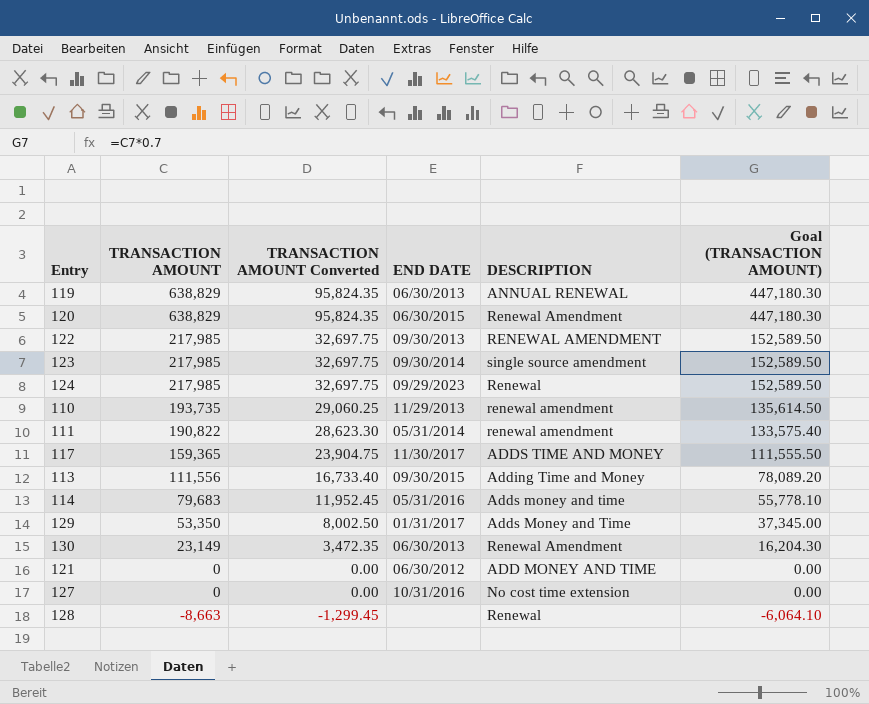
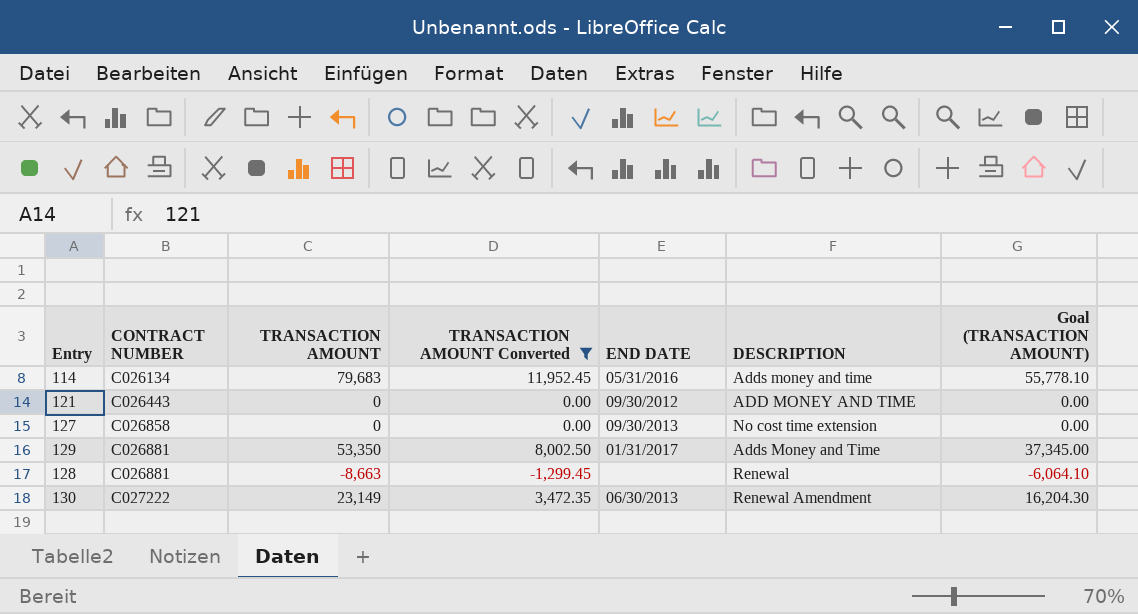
filter: none -> TRANSACTION AMOUNT Converted <= 11,952.45
row order: TRANSACTION AMOUNT descending -> CONTRACT NUMBER ascending
column CONTRACT NUMBER | position: none -> 2
121 | END DATE: 06/30/2012 -> 09/30/2012
127 | END DATE: 10/31/2016 -> 09/30/2013

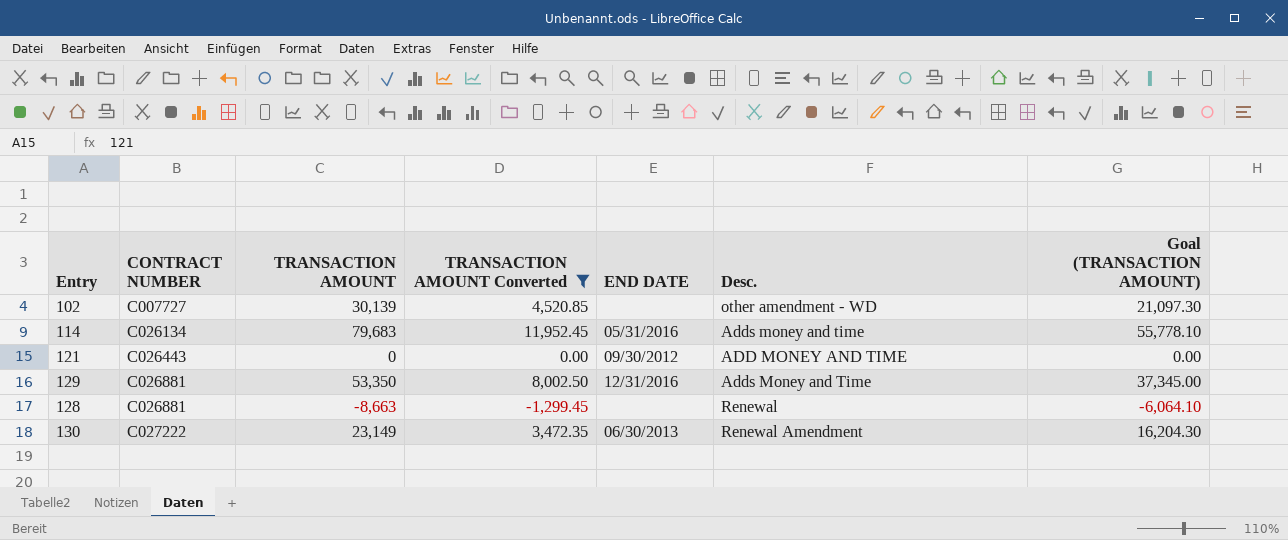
column name: DESCRIPTION -> Desc.
row 127: C026858 | 0 | 0.00 | 09/30/2013 | No cost time extension | 0.00 -> none
row 102: none -> C007727 | 30,139 | 4,520.85 | none | other amendment - WD | 21,097.30
129 | END DATE: 01/31/2017 -> 12/31/2016

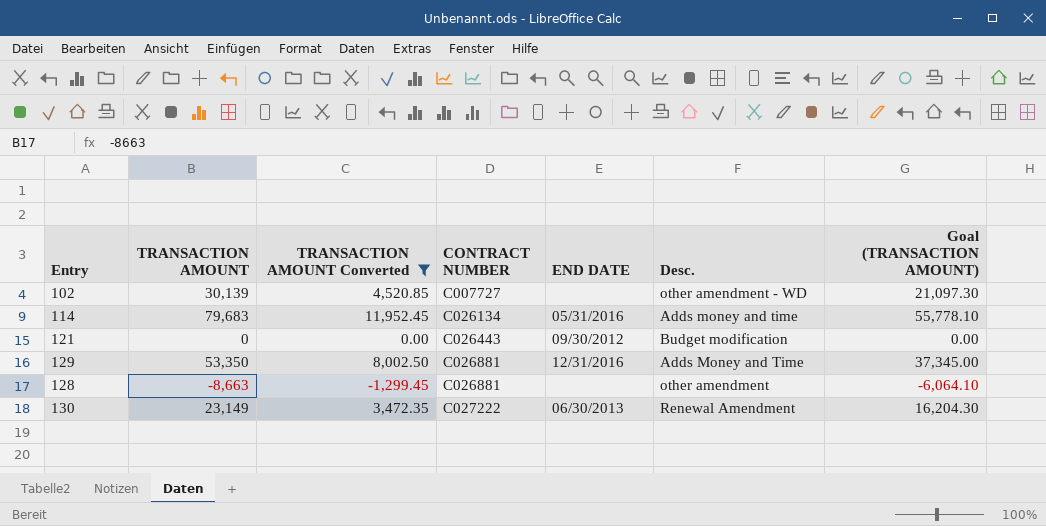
column CONTRACT NUMBER | position: 2 -> 4
121 | Desc.: ADD MONEY AND TIME -> Budget modification
128 | Desc.: Renewal -> other amendment

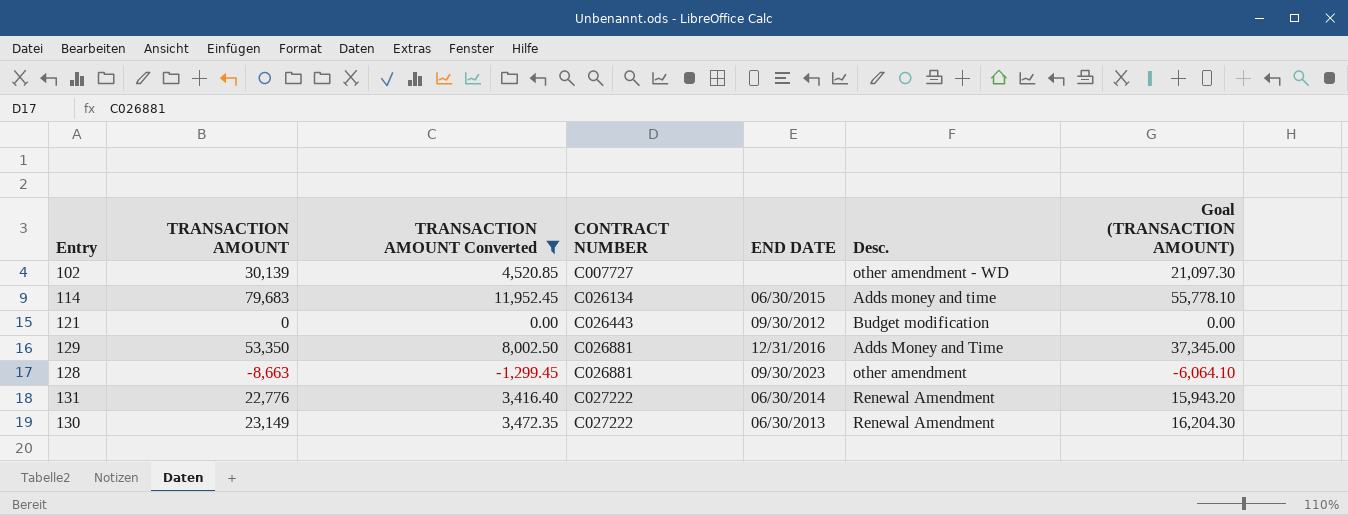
114 | END DATE: 05/31/2016 -> 06/30/2015
128 | END DATE: none -> 09/30/2023
row 131: none -> 22,776 | 3,416.40 | C027222 | 06/30/2014 | Renewal Amendment | 15,943.20

